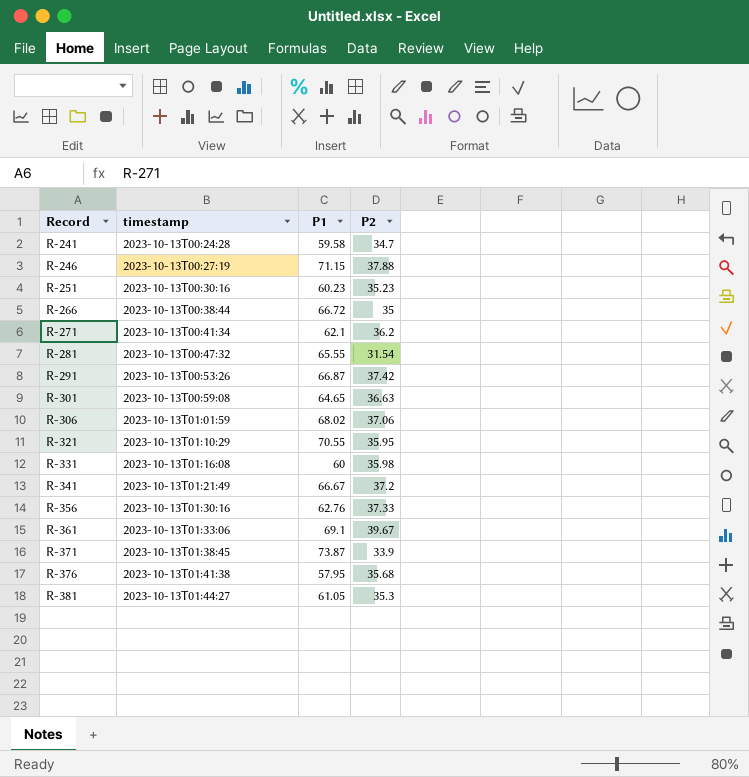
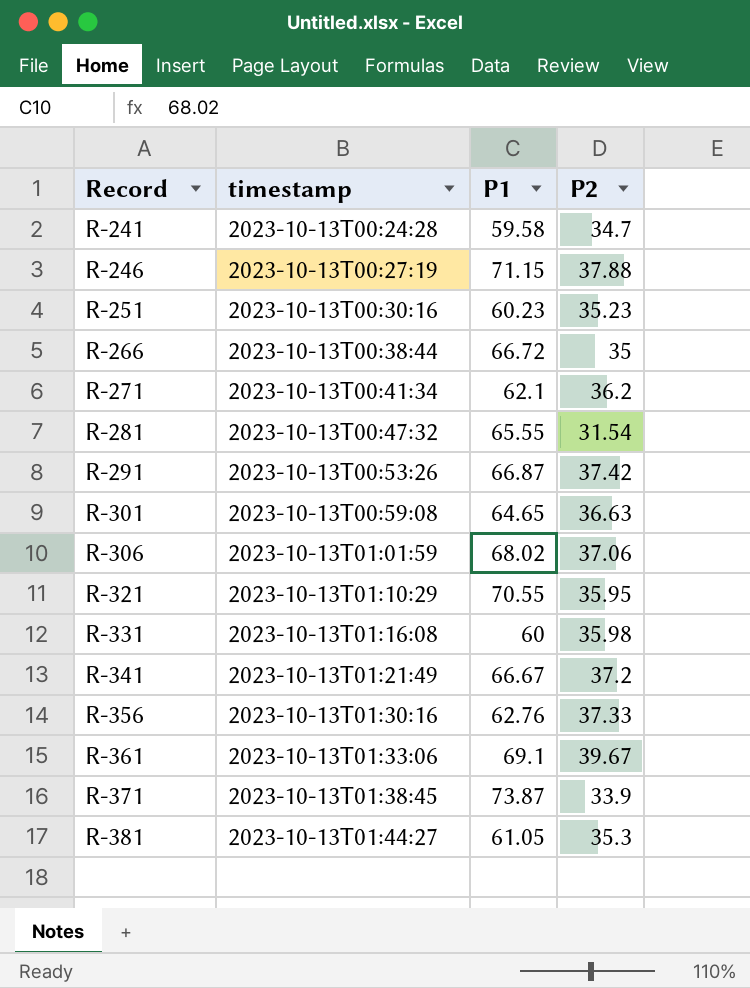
row R-376: 2023-10-13T01:41:38 | 57.95 | 35.68 -> none

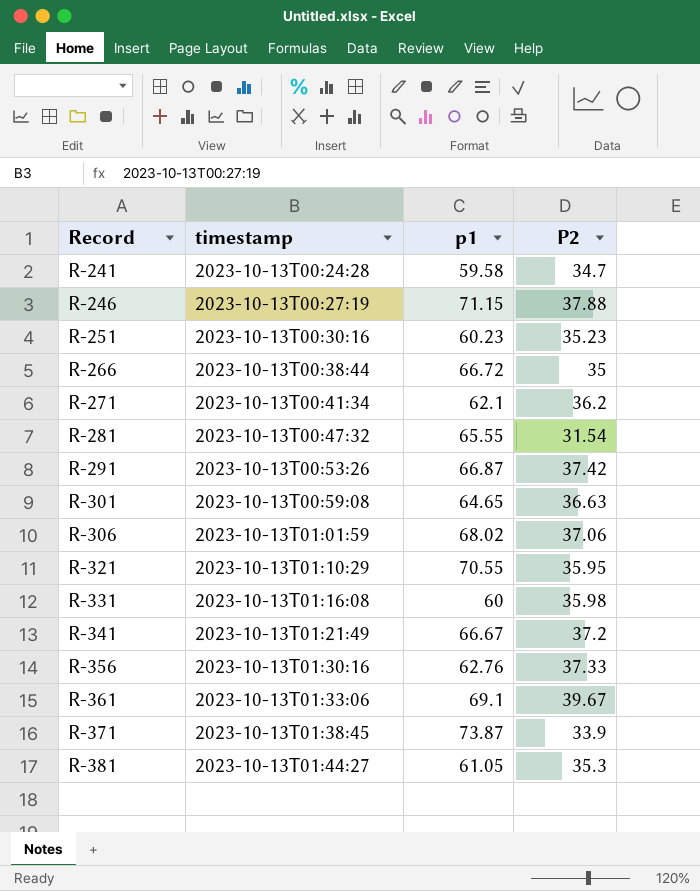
column name: P1 -> p1

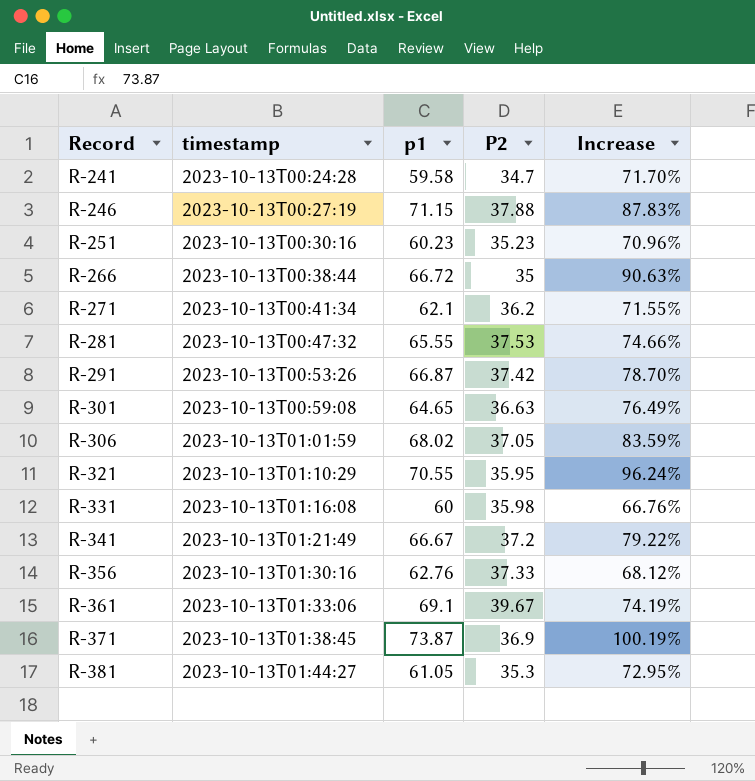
column Increase | formula: none -> ([p1] - [P2]) / [P2]
R-281 | P2: 31.54 -> 37.53
R-306 | P2: 37.06 -> 37.05
R-371 | P2: 33.9 -> 36.9

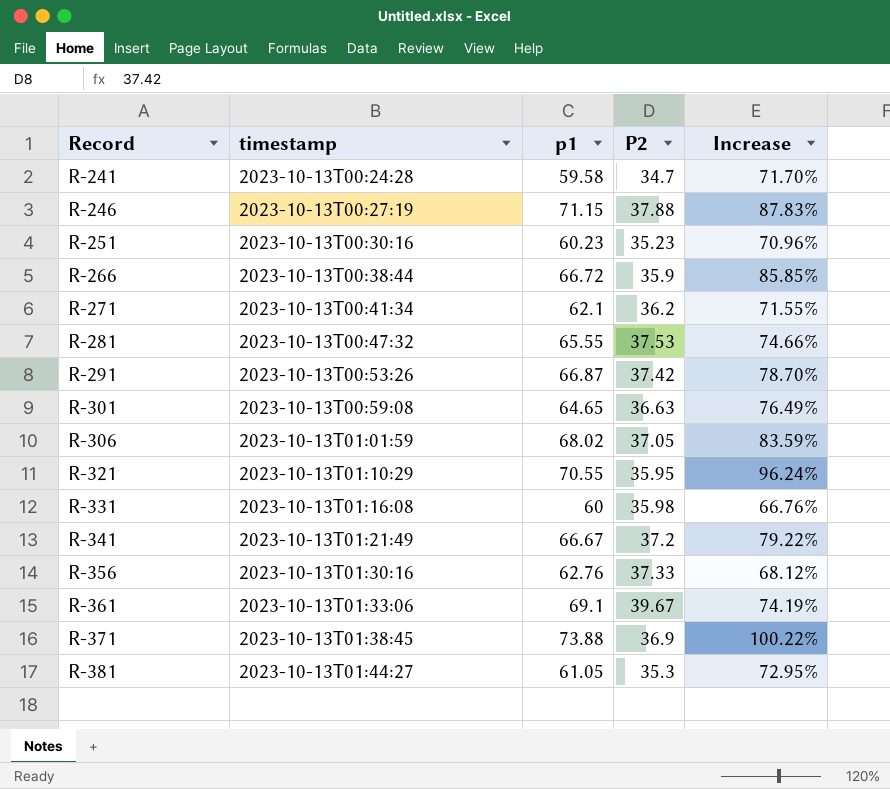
R-266 | P2: 35 -> 35.9
R-266 | Increase: 90.63% -> 85.85%
R-371 | p1: 73.87 -> 73.88
R-371 | Increase: 100.19% -> 100.22%

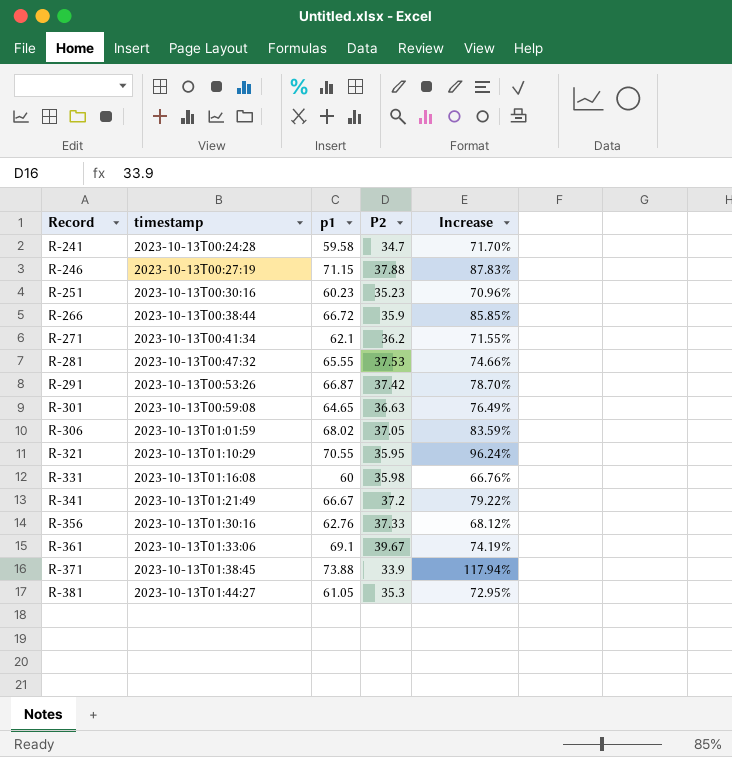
R-371 | P2: 36.9 -> 33.9
R-371 | Increase: 100.22% -> 117.94%

